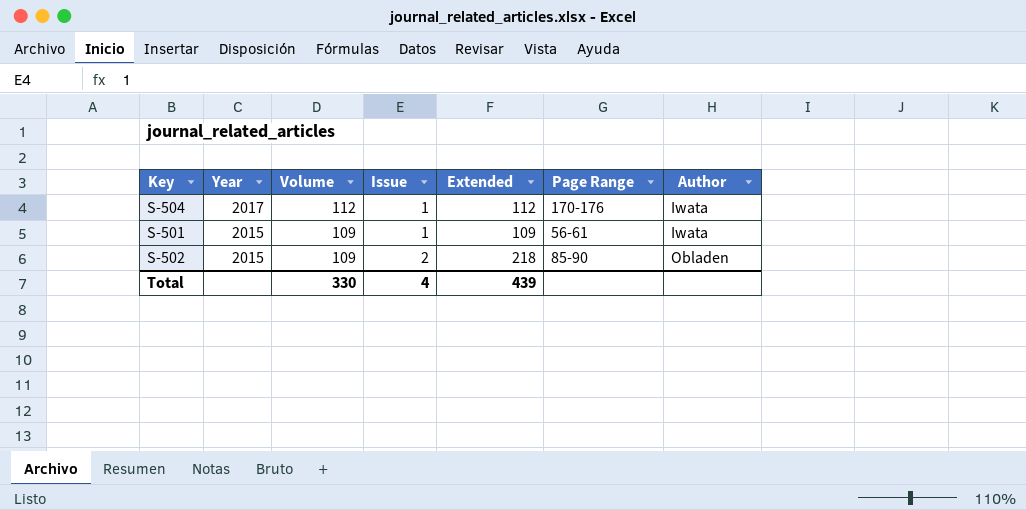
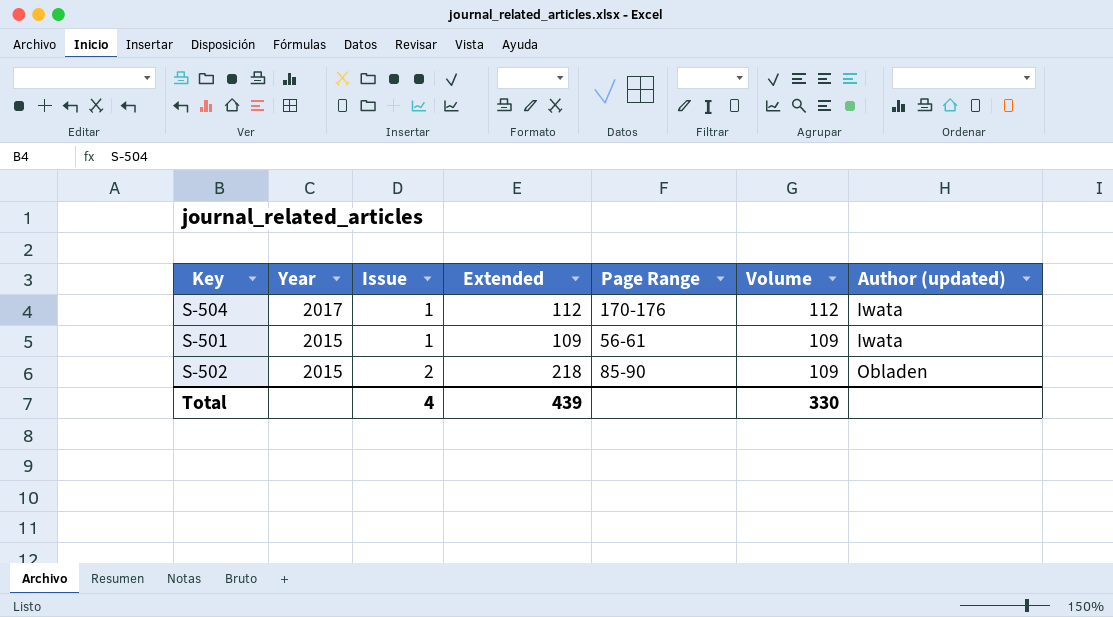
column Volume | position: 3 -> 6
column name: Author -> Author (updated)

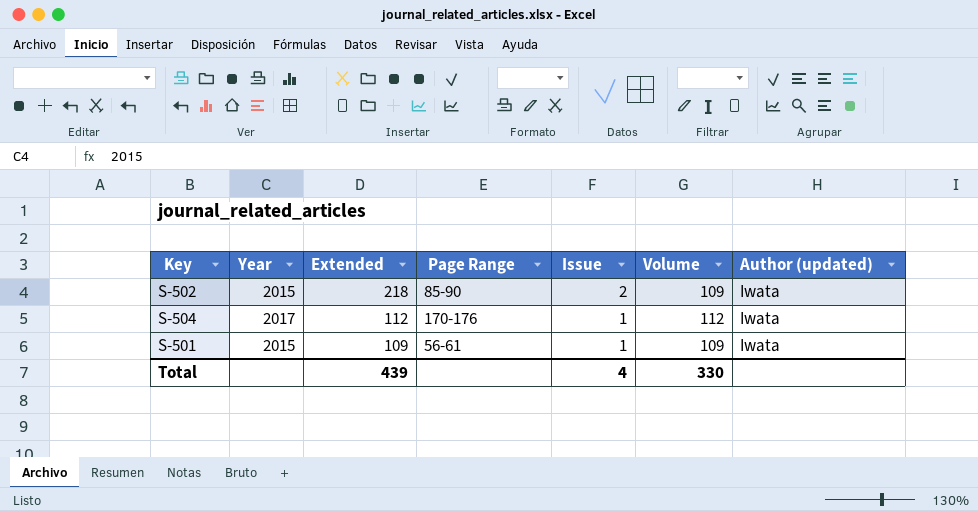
row order: Year descending -> Extended descending
column Issue | position: 3 -> 5
S-502 | Author (updated): Obladen -> Iwata

